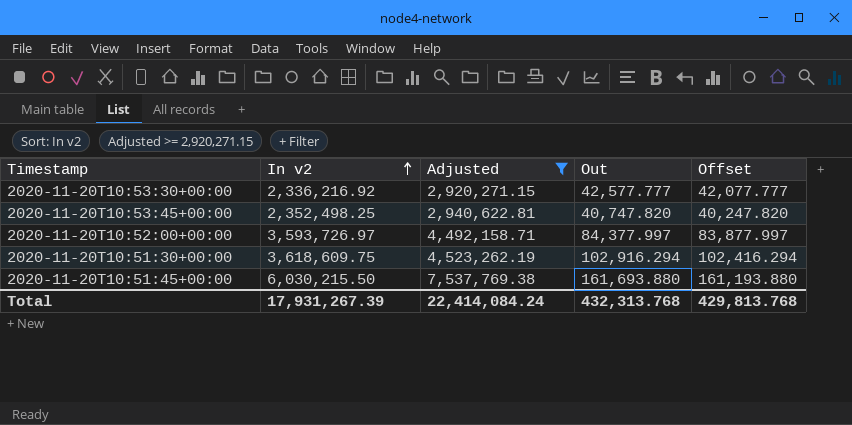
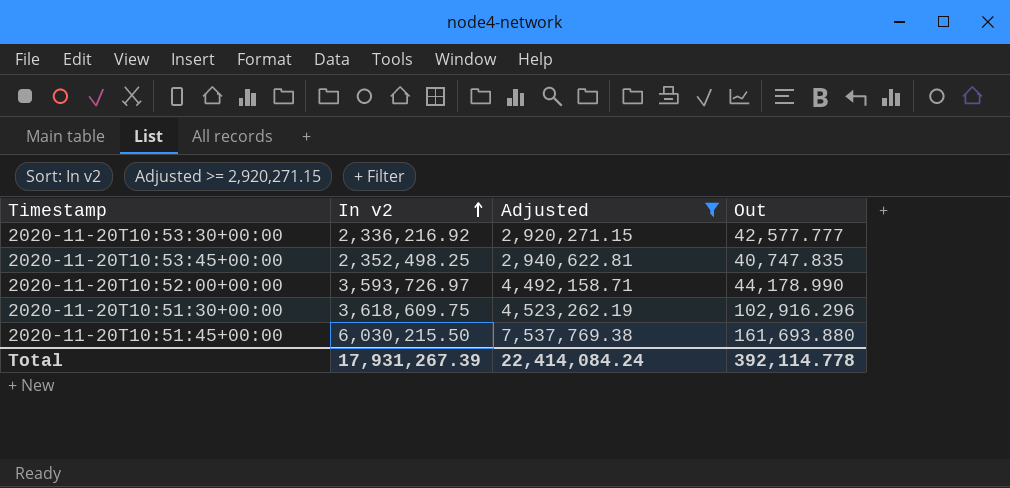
column Offset | formula: [Out] - 500 -> none
2020-11-20T10:53:45+00:00 | Out: 40,747.820 -> 40,747.835
2020-11-20T10:52:00+00:00 | Out: 84,377.997 -> 44,178.990
2020-11-20T10:51:30+00:00 | Out: 102,916.294 -> 102,916.296
Total | Out: 432,313.768 -> 392,114.778

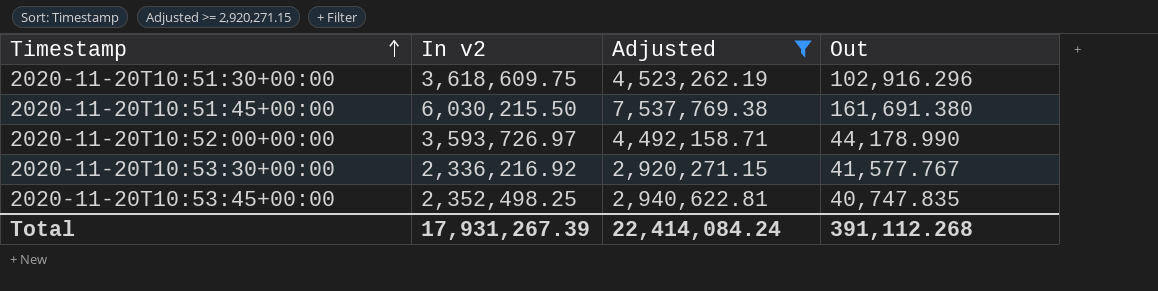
row order: In v2 ascending -> Timestamp ascending
2020-11-20T10:51:45+00:00 | Out: 161,693.880 -> 161,691.380
2020-11-20T10:53:30+00:00 | Out: 42,577.777 -> 41,577.767
Total | Out: 392,114.778 -> 391,112.268

